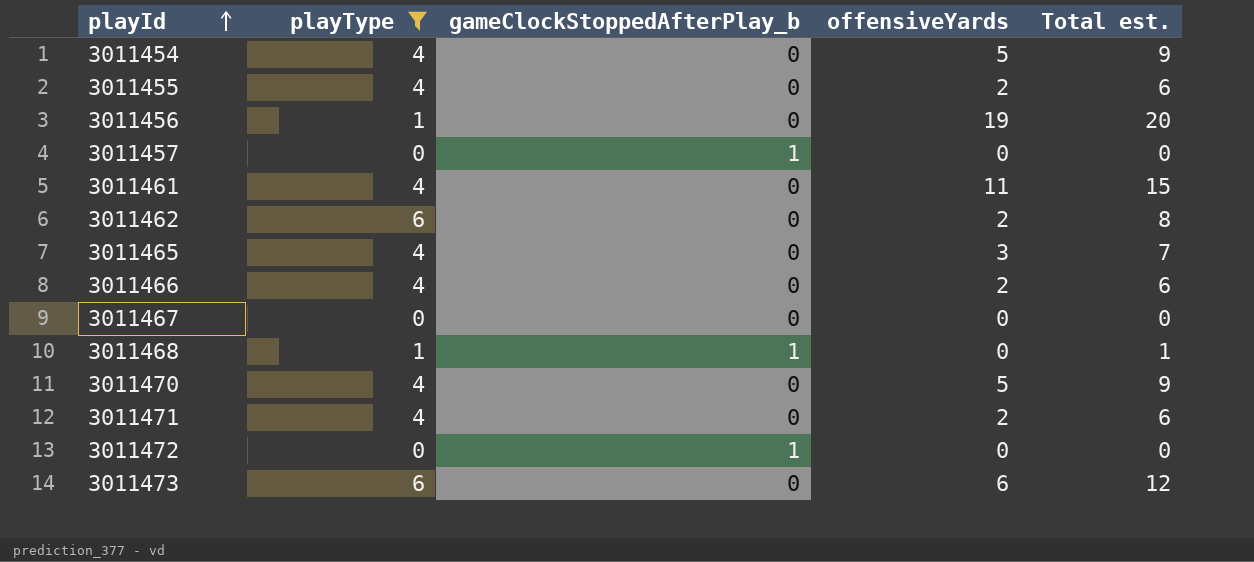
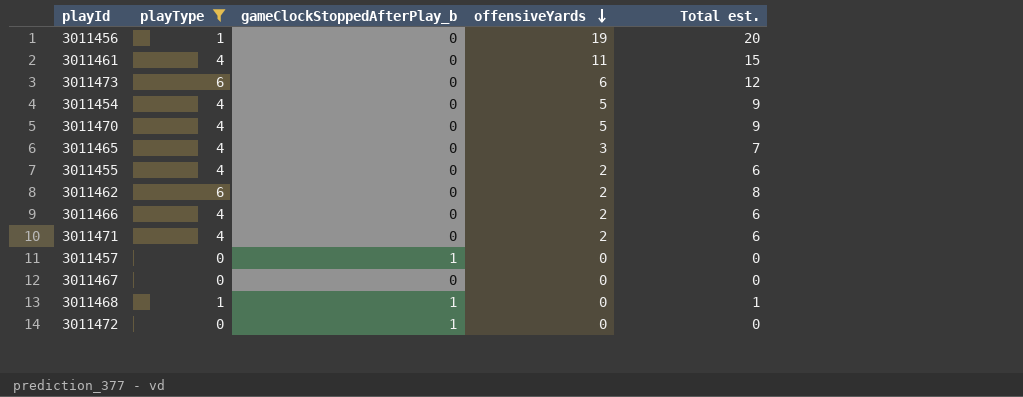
row order: playId ascending -> offensiveYards descending

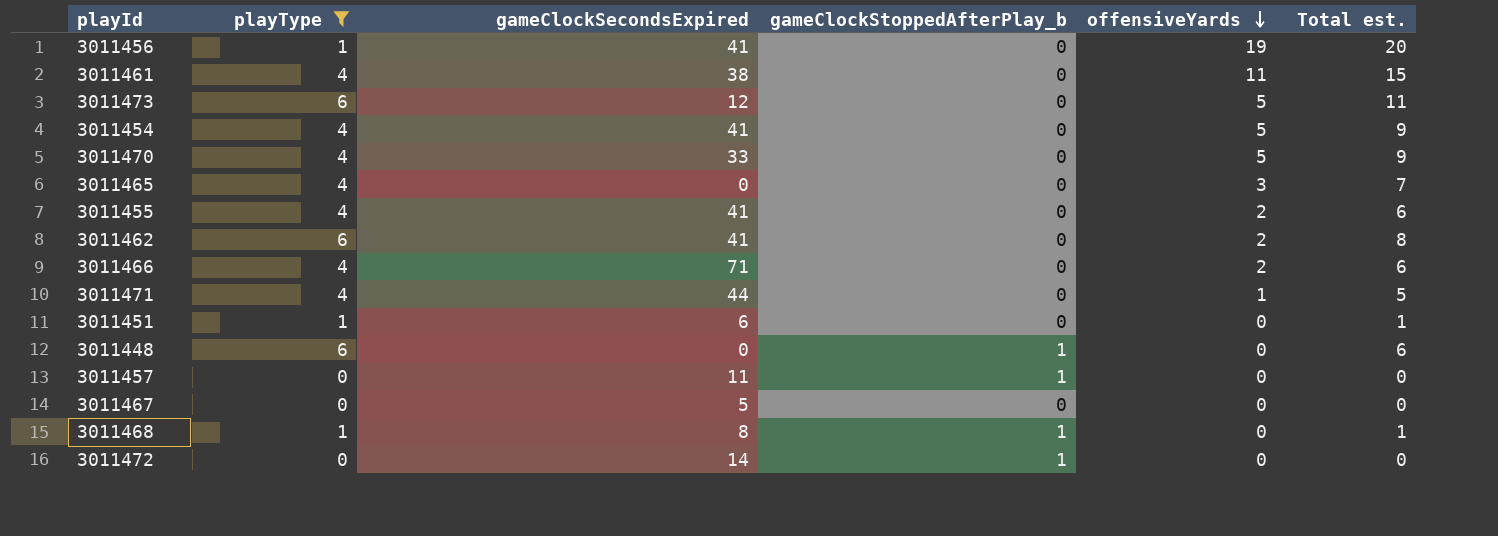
column gameClockSecondsExpired | position: none -> 3
3011473 | offensiveYards: 6 -> 5
3011473 | Total est.: 12 -> 11
3011471 | offensiveYards: 2 -> 1
3011471 | Total est.: 6 -> 5
row 3011451: none -> 1 | 6 | 0 | 0 | 1
row 3011448: none -> 6 | 0 | 1 | 0 | 6

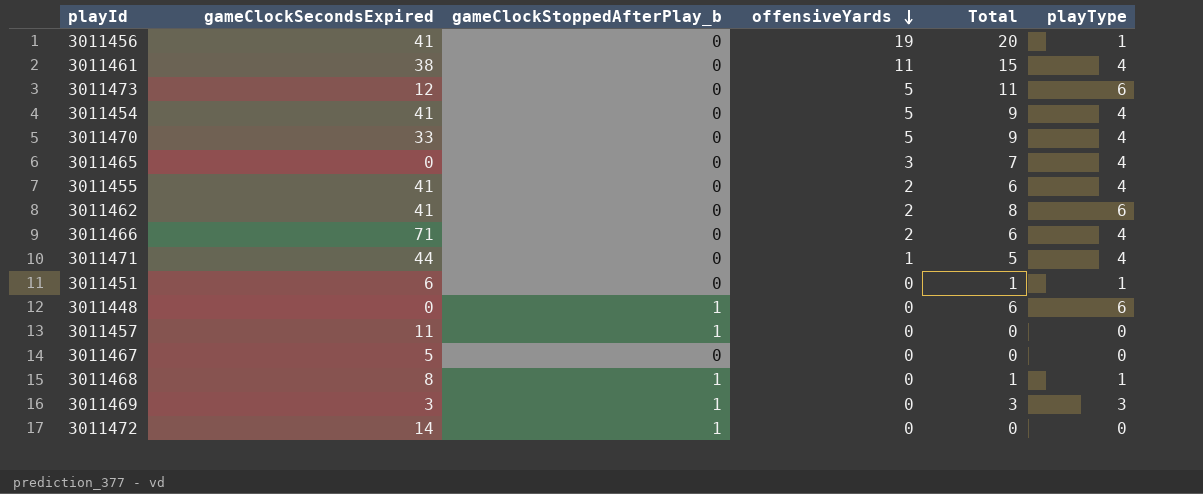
filter: playType != 3 -> none
column name: Total est. -> Total
column playType | position: 2 -> 6

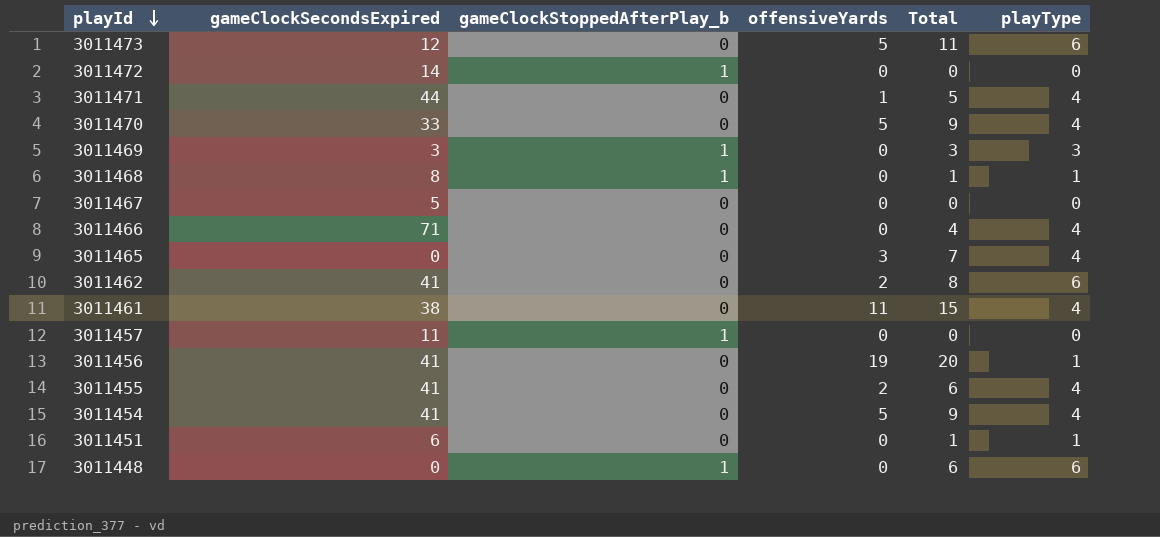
row order: offensiveYards descending -> playId descending
3011466 | offensiveYards: 2 -> 0
3011466 | Total: 6 -> 4

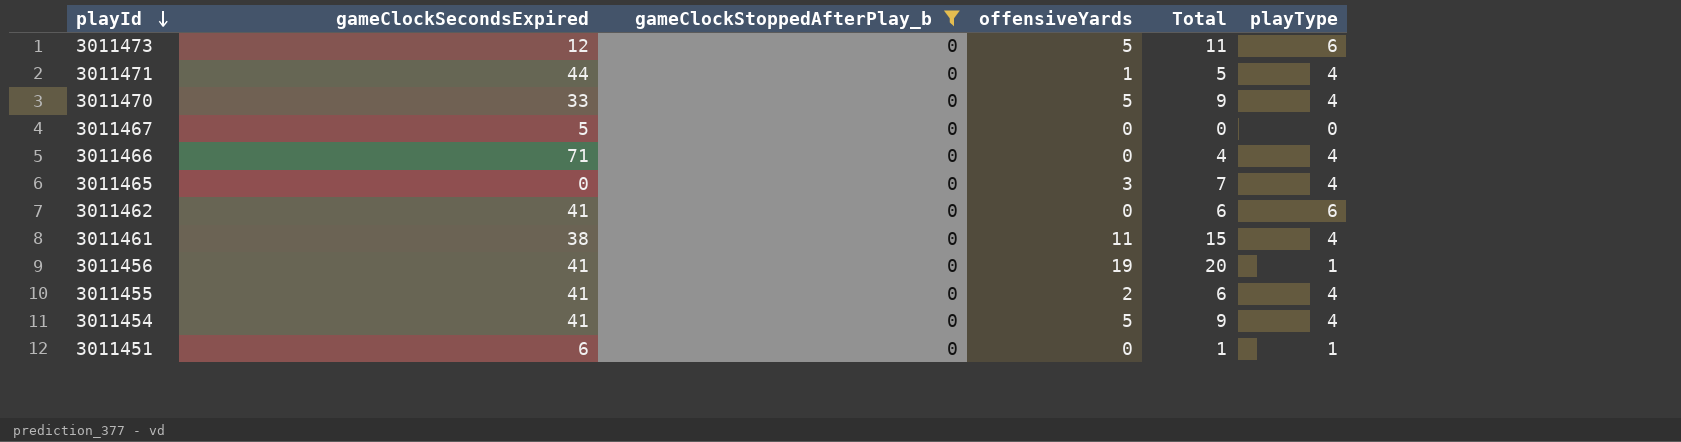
filter: none -> gameClockStoppedAfterPlay_b = 0
3011462 | offensiveYards: 2 -> 0
3011462 | Total: 8 -> 6

